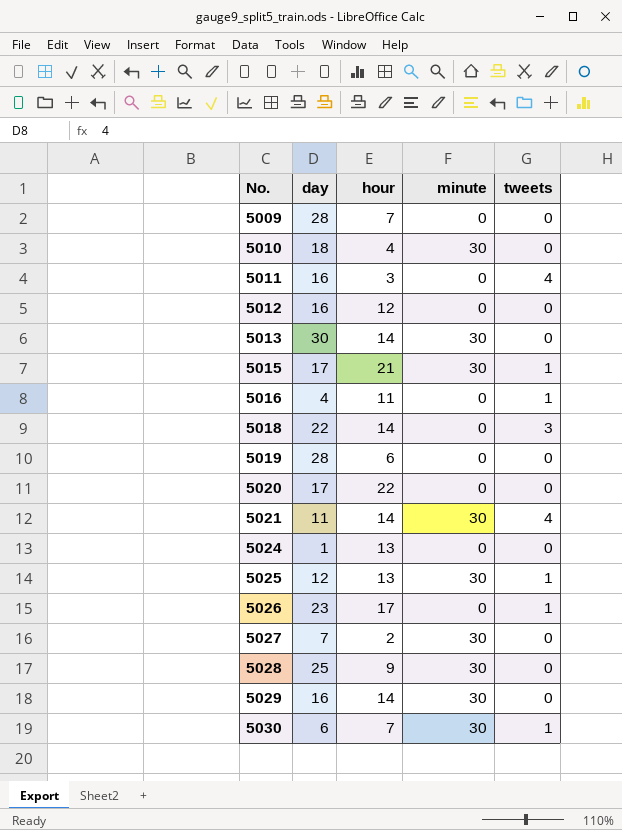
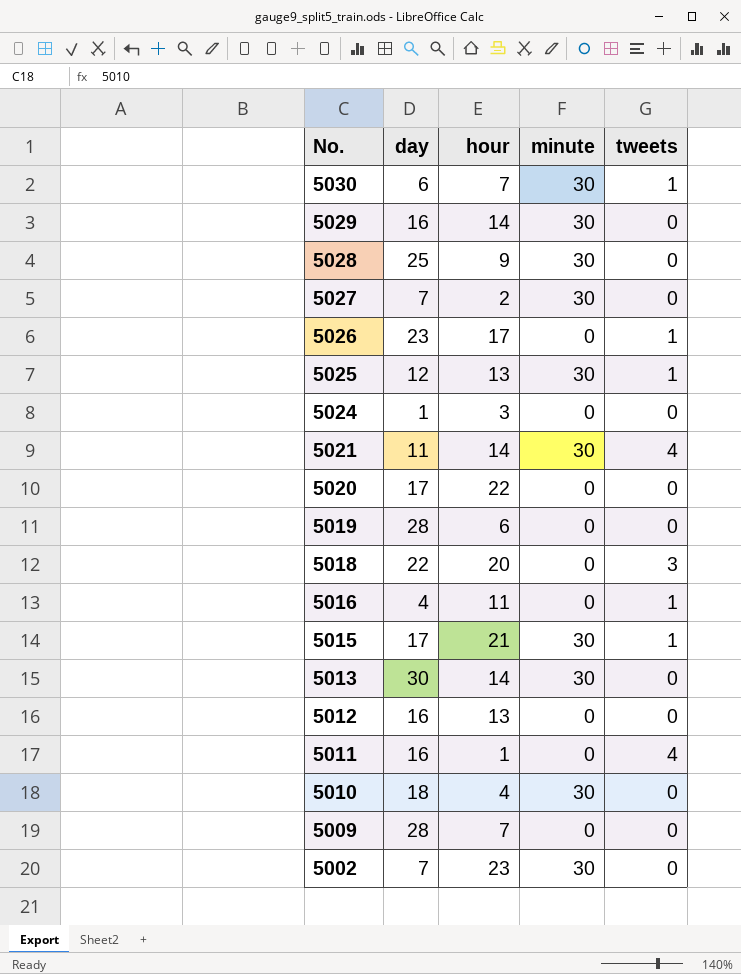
row order: No. ascending -> No. descending
5024 | hour: 13 -> 3
5018 | hour: 14 -> 20
5012 | hour: 12 -> 13
5011 | hour: 3 -> 1
row 5002: none -> 7 | 23 | 30 | 0

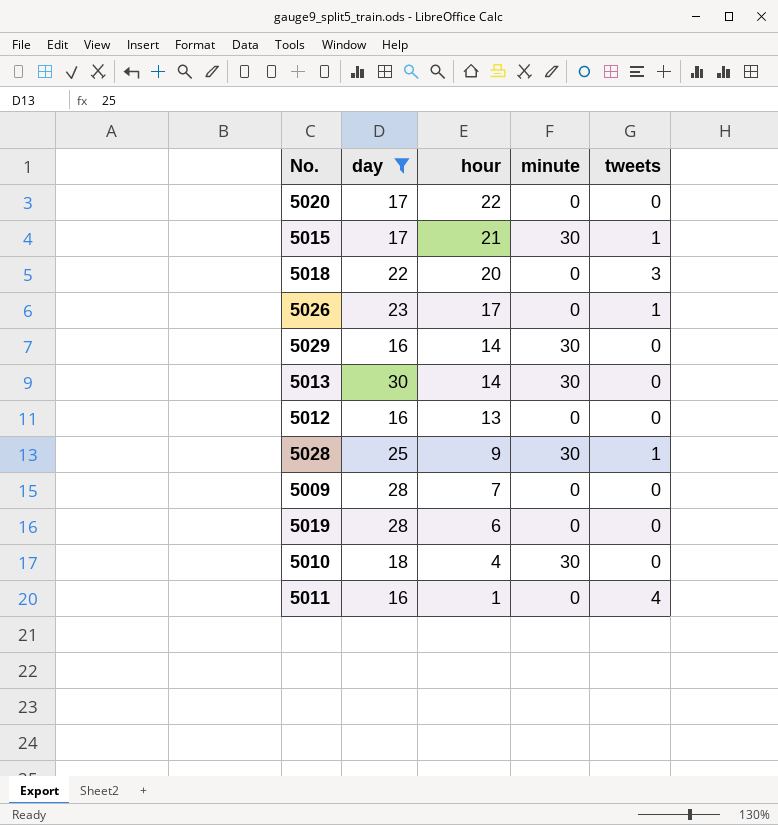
filter: none -> day >= 16
row order: No. descending -> hour descending
5028 | tweets: 0 -> 1

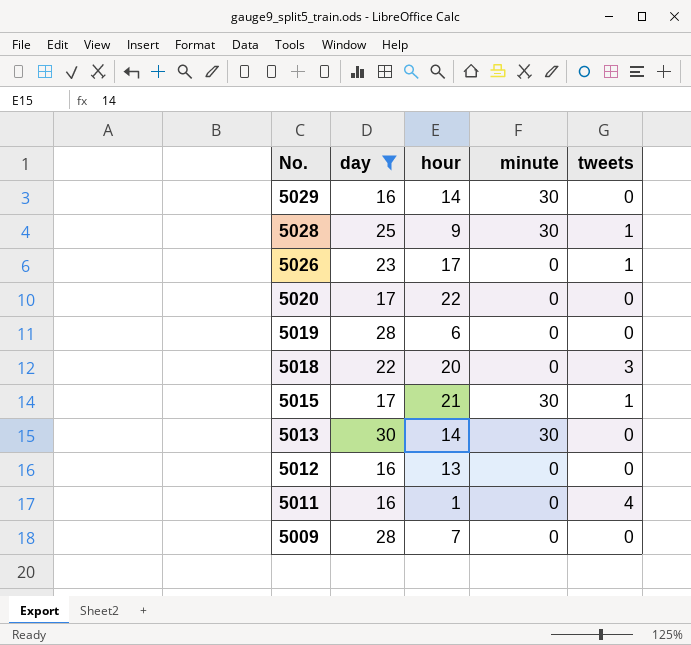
row order: hour descending -> No. descending
row 5010: 18 | 4 | 30 | 0 -> none

